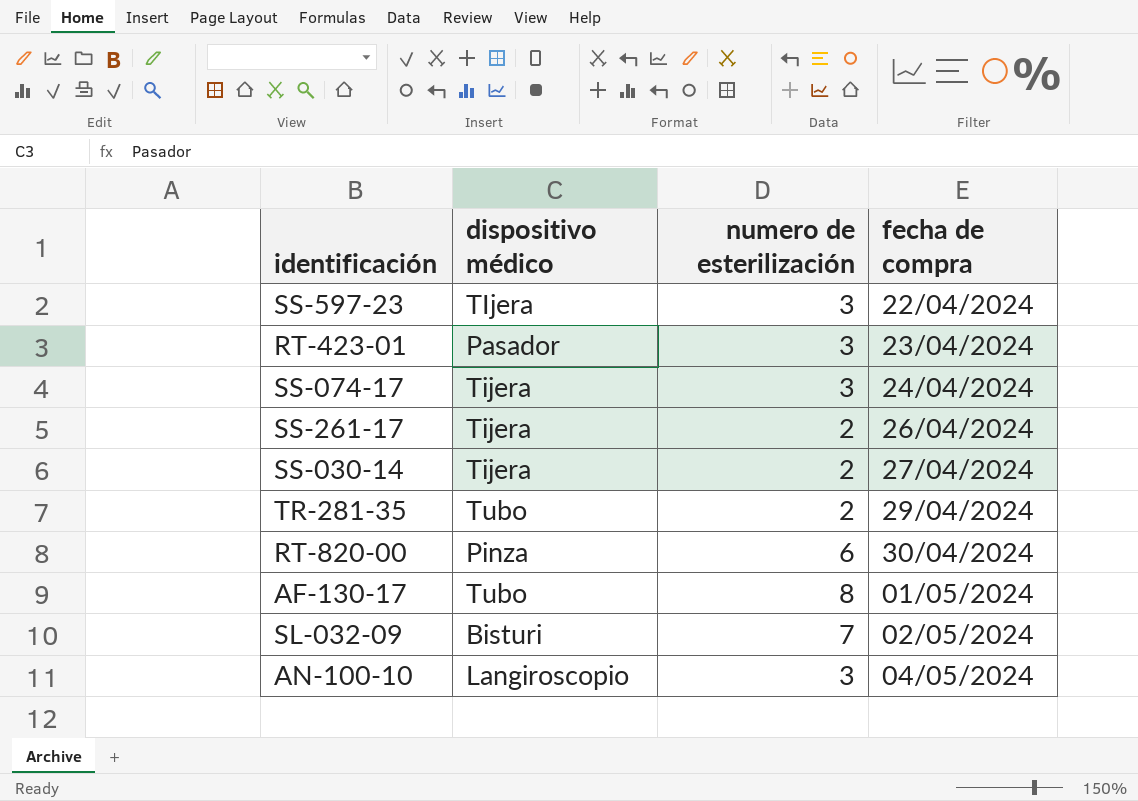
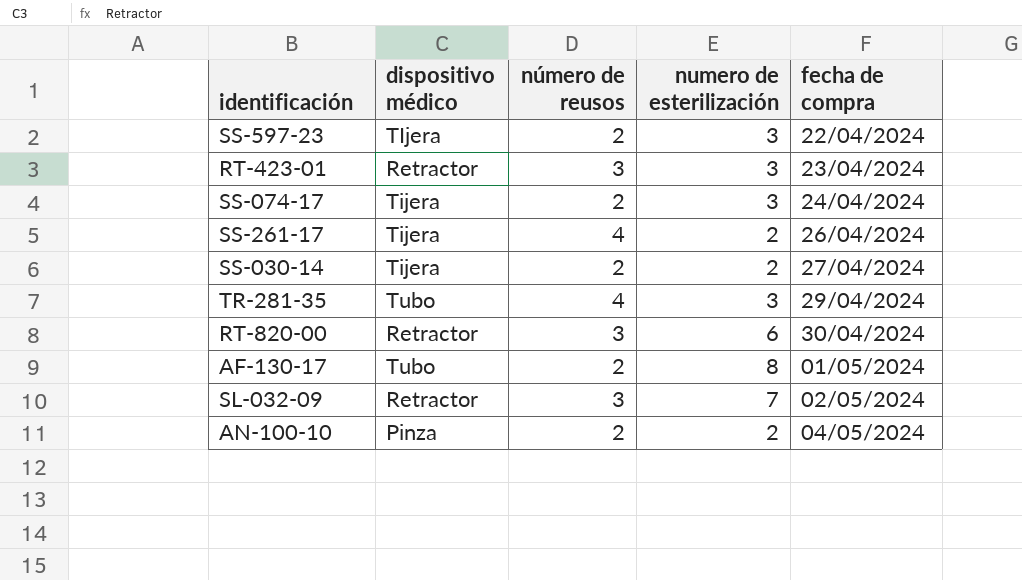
column número de reusos | position: none -> 3
RT-423-01 | dispositivo médico: Pasador -> Retractor
TR-281-35 | numero de esterilización: 2 -> 3
RT-820-00 | dispositivo médico: Pinza -> Retractor
SL-032-09 | dispositivo médico: Bisturi -> Retractor
AN-100-10 | dispositivo médico: Langiroscopio -> Pinza
AN-100-10 | numero de esterilización: 3 -> 2

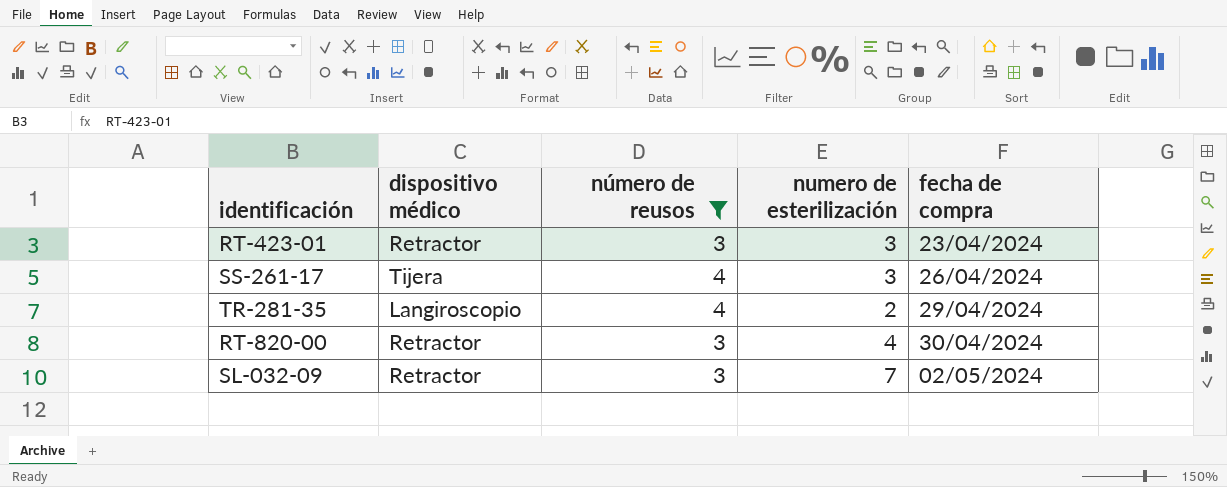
filter: none -> número de reusos != 2
SS-261-17 | numero de esterilización: 2 -> 3
TR-281-35 | dispositivo médico: Tubo -> Langiroscopio
TR-281-35 | numero de esterilización: 3 -> 2
RT-820-00 | numero de esterilización: 6 -> 4

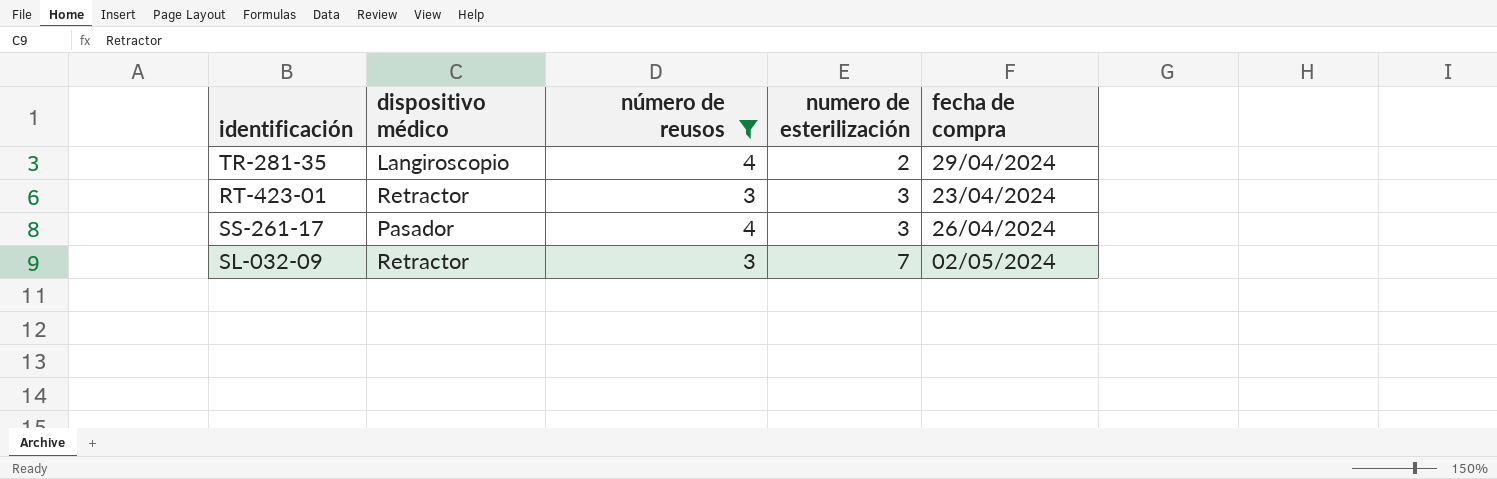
row order: fecha de compra ascending -> numero de esterilización ascending
row RT-820-00: Retractor | 3 | 4 | 30/04/2024 -> none
SS-261-17 | dispositivo médico: Tijera -> Pasador

